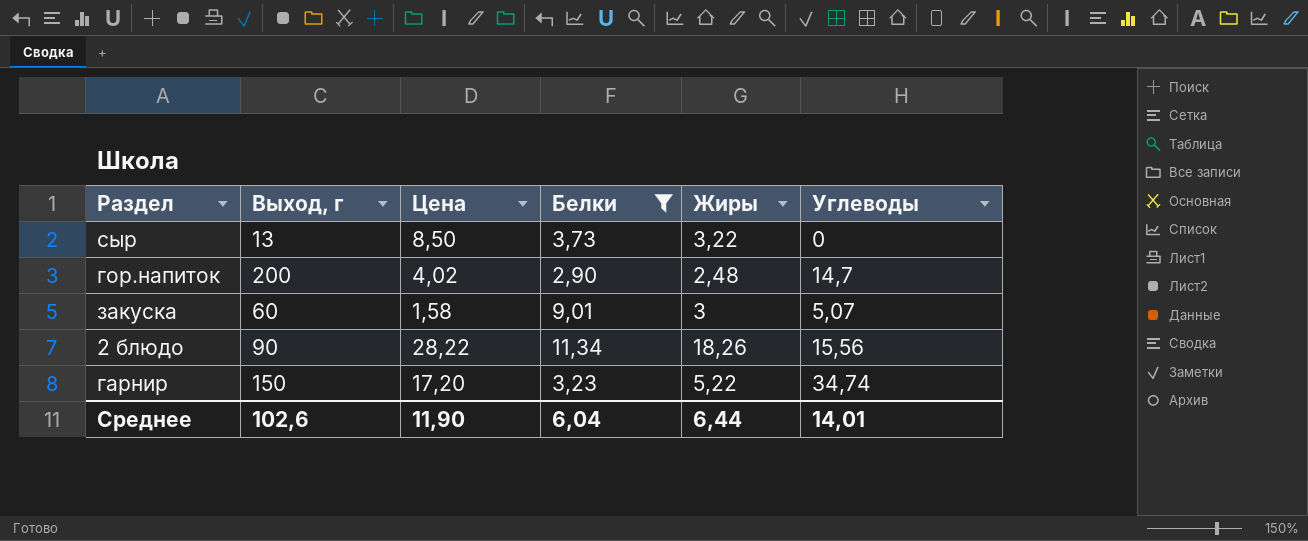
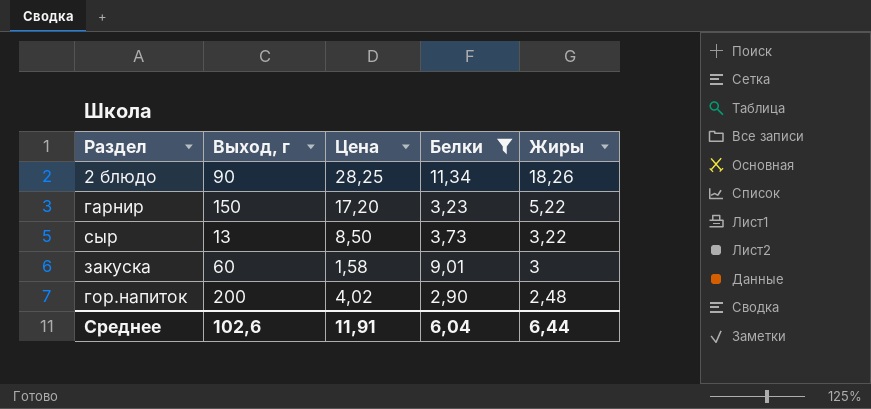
row order: none -> Жиры descending
column Углеводы | position: 6 -> none
2 блюдо | Цена: 28,22 -> 28,25
Среднее | Цена: 11,90 -> 11,91

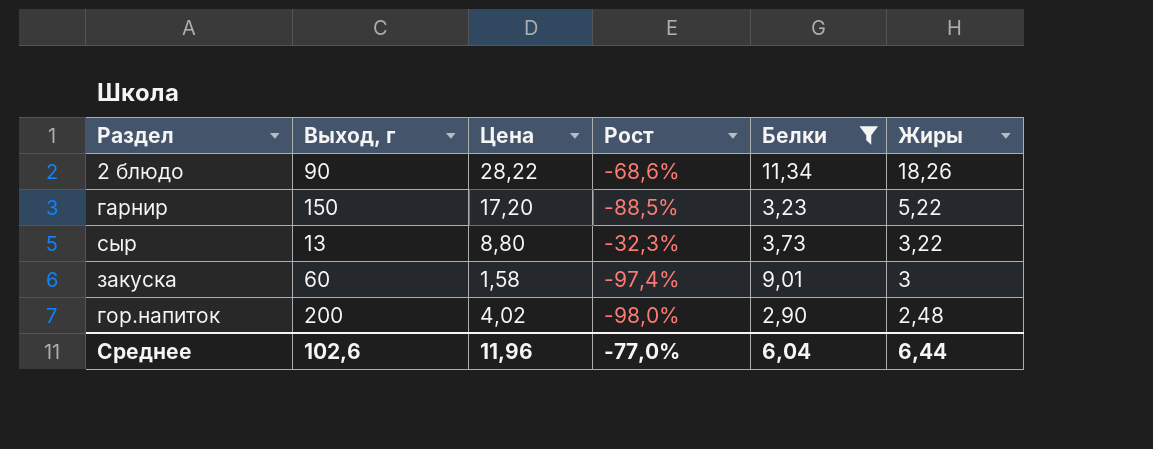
column Рост | formula: none -> ([Цена] - [Выход, г]) / [Выход, г]
2 блюдо | Цена: 28,25 -> 28,22
сыр | Цена: 8,50 -> 8,80
Среднее | Цена: 11,91 -> 11,96

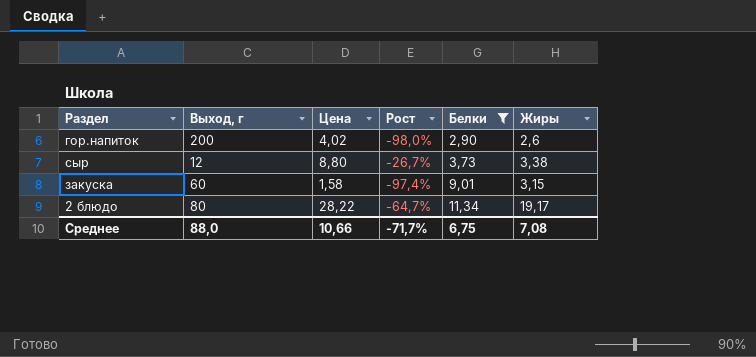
row order: Жиры descending -> Белки ascending
row гарнир: 150 | 17,20 | -88,5% | 3,23 | 5,22 -> none
гор.напиток | Жиры: 2,48 -> 2,6
сыр | Выход, г: 13 -> 12
сыр | Рост: -32,3% -> -26,7%
сыр | Жиры: 3,22 -> 3,38
закуска | Жиры: 3 -> 3,15
2 блюдо | Выход, г: 90 -> 80
2 блюдо | Рост: -68,6% -> -64,7%
2 блюдо | Жиры: 18,26 -> 19,17
Среднее | Выход, г: 102,6 -> 88,0
Среднее | Цена: 11,96 -> 10,66
Среднее | Рост: -77,0% -> -71,7%
Среднее | Белки: 6,04 -> 6,75
Среднее | Жиры: 6,44 -> 7,08

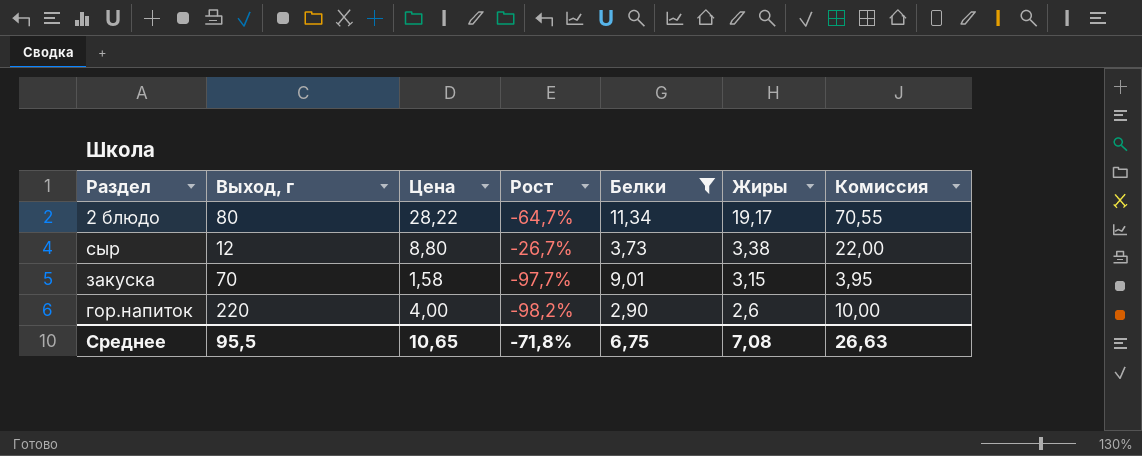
row order: Белки ascending -> Жиры descending
column Комиссия | formula: none -> [Цена] * 2,5
закуска | Выход, г: 60 -> 70
закуска | Рост: -97,4% -> -97,7%
гор.напиток | Выход, г: 200 -> 220
гор.напиток | Цена: 4,02 -> 4,00
гор.напиток | Рост: -98,0% -> -98,2%
Среднее | Выход, г: 88,0 -> 95,5
Среднее | Цена: 10,66 -> 10,65
Среднее | Рост: -71,7% -> -71,8%

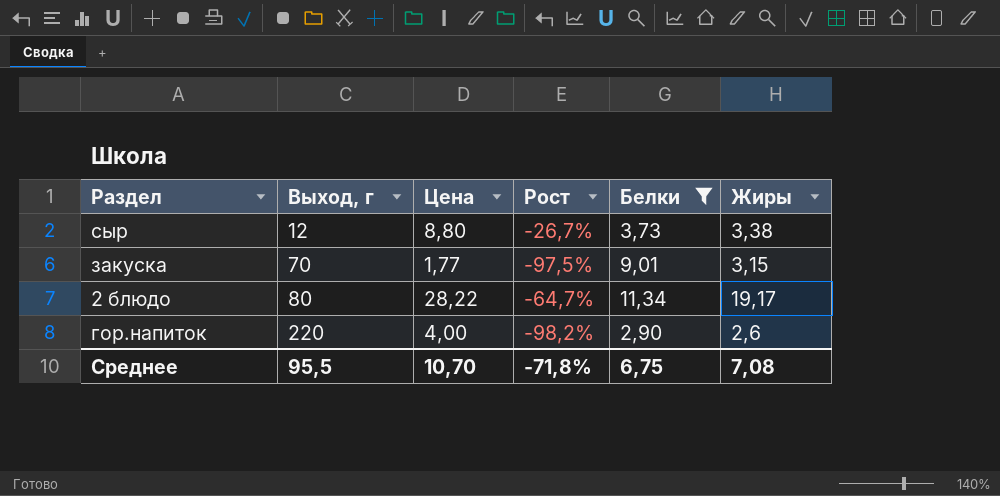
row order: Жиры descending -> Выход, г ascending
column Комиссия | formula: [Цена] * 2,5 -> none
закуска | Цена: 1,58 -> 1,77
закуска | Рост: -97,7% -> -97,5%
Среднее | Цена: 10,65 -> 10,70

